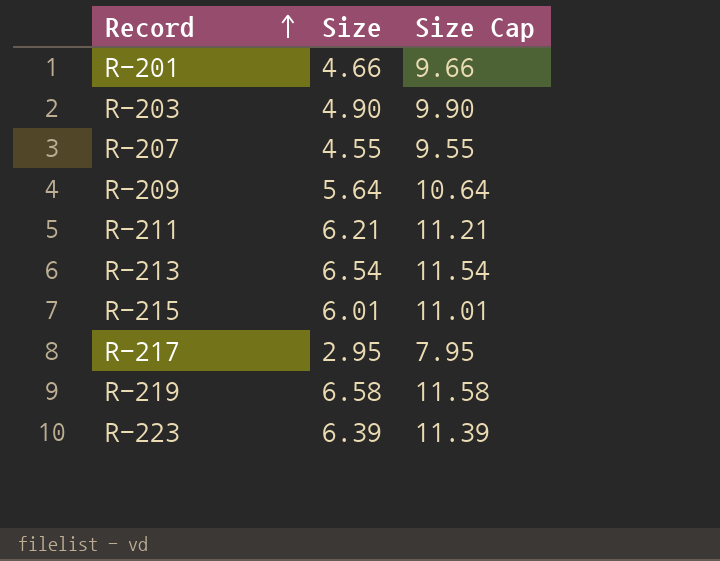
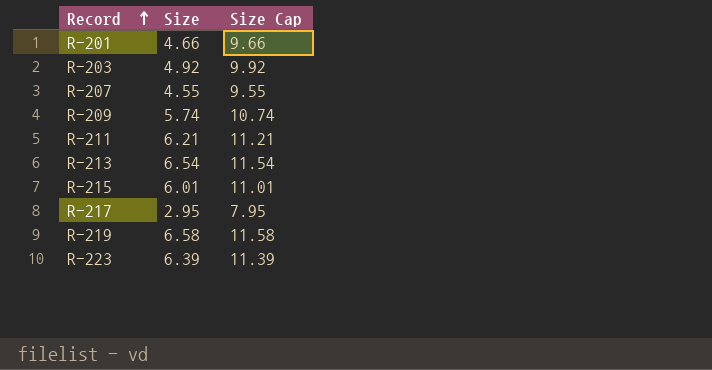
R-203 | Size: 4.90 -> 4.92
R-203 | Size Cap: 9.90 -> 9.92
R-209 | Size: 5.64 -> 5.74
R-209 | Size Cap: 10.64 -> 10.74

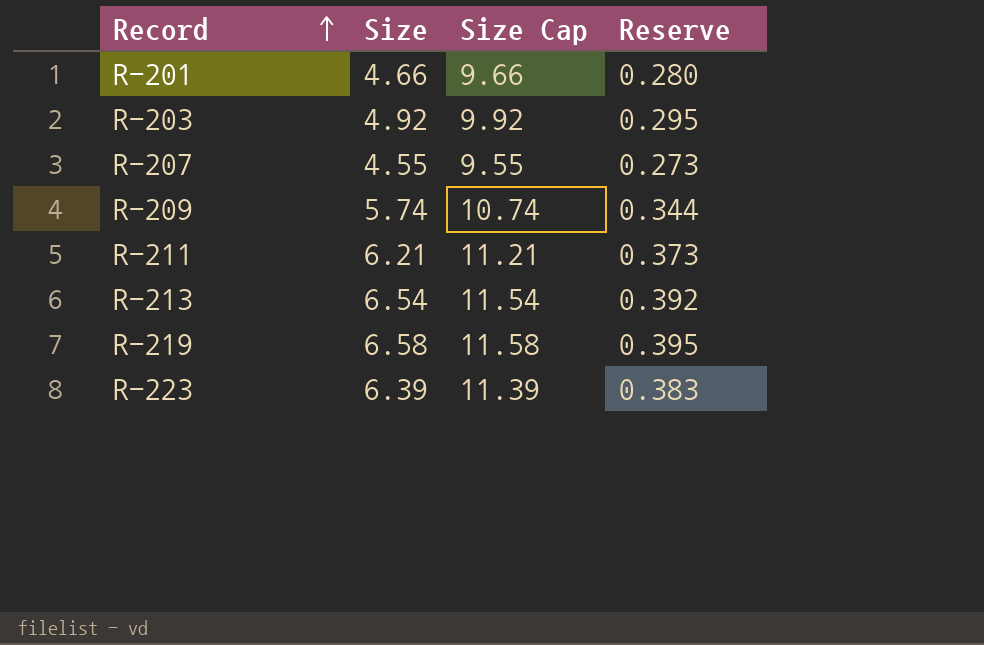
column Reserve | formula: none -> [Size] * 0.06
row R-215: 6.01 | 11.01 -> none
row R-217: 2.95 | 7.95 -> none

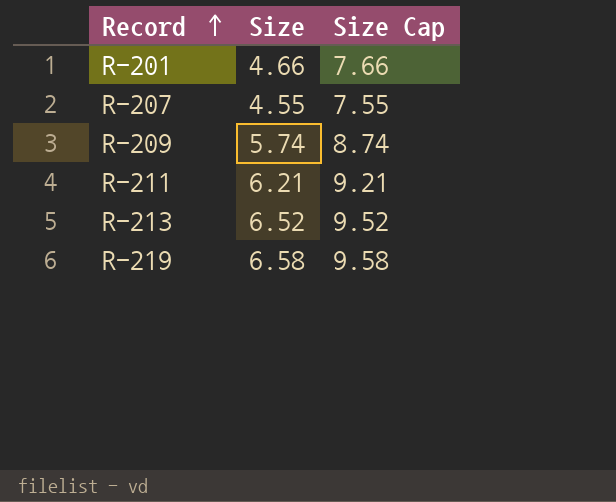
column Reserve | formula: [Size] * 0.06 -> none
column Size Cap | formula: [Size] + 5 -> [Size] + 3
row R-203: 4.92 | 9.92 | 0.295 -> none
row R-223: 6.39 | 11.39 | 0.383 -> none
R-213 | Size: 6.54 -> 6.52

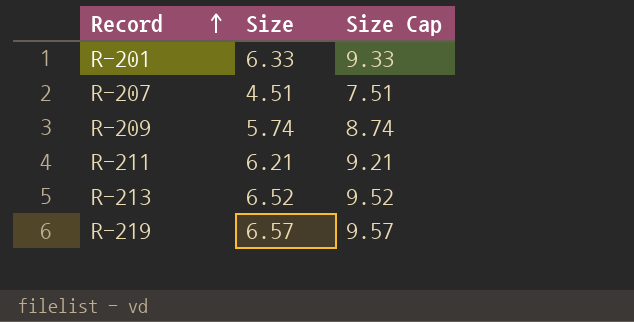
R-201 | Size: 4.66 -> 6.33
R-201 | Size Cap: 7.66 -> 9.33
R-207 | Size: 4.55 -> 4.51
R-207 | Size Cap: 7.55 -> 7.51
R-219 | Size: 6.58 -> 6.57
R-219 | Size Cap: 9.58 -> 9.57

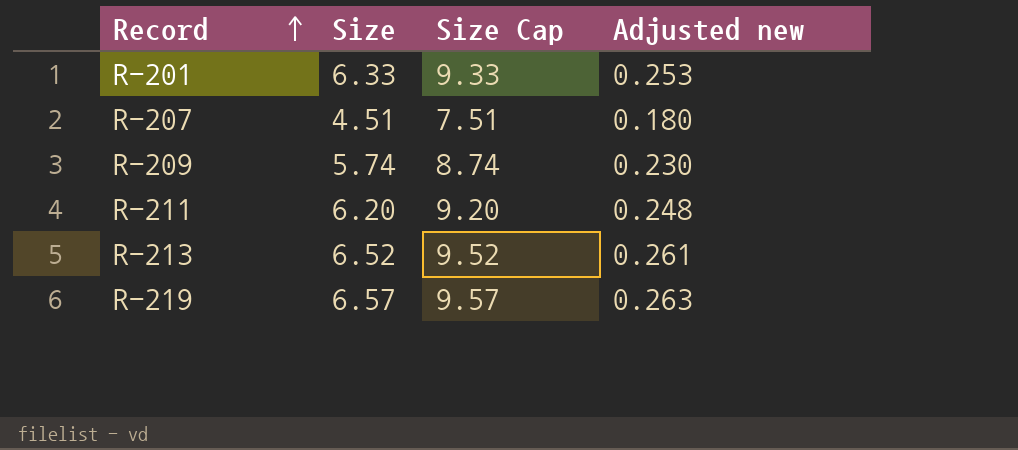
column Adjusted new | formula: none -> [Size] * 0.04
R-211 | Size: 6.21 -> 6.20
R-211 | Size Cap: 9.21 -> 9.20

